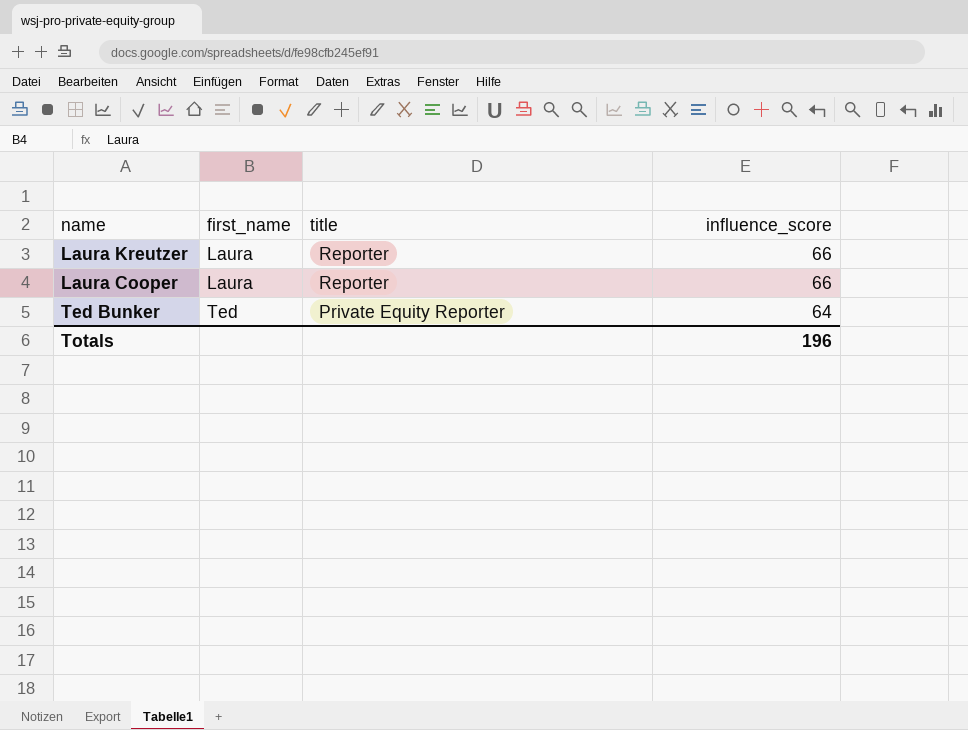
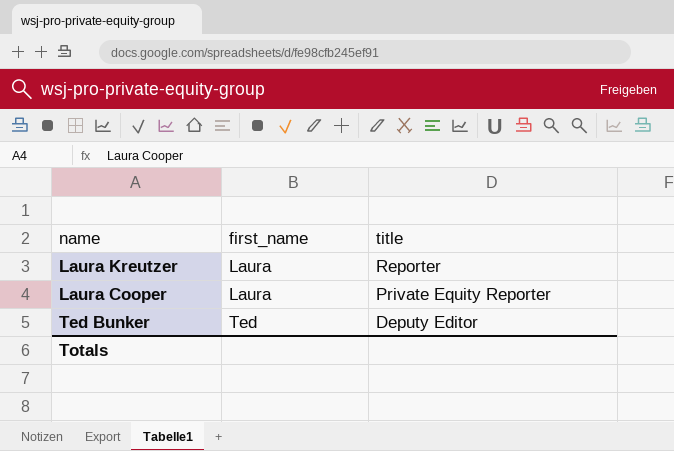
column influence_score | position: 4 -> none
Laura Cooper | title: Reporter -> Private Equity Reporter
Ted Bunker | title: Private Equity Reporter -> Deputy Editor

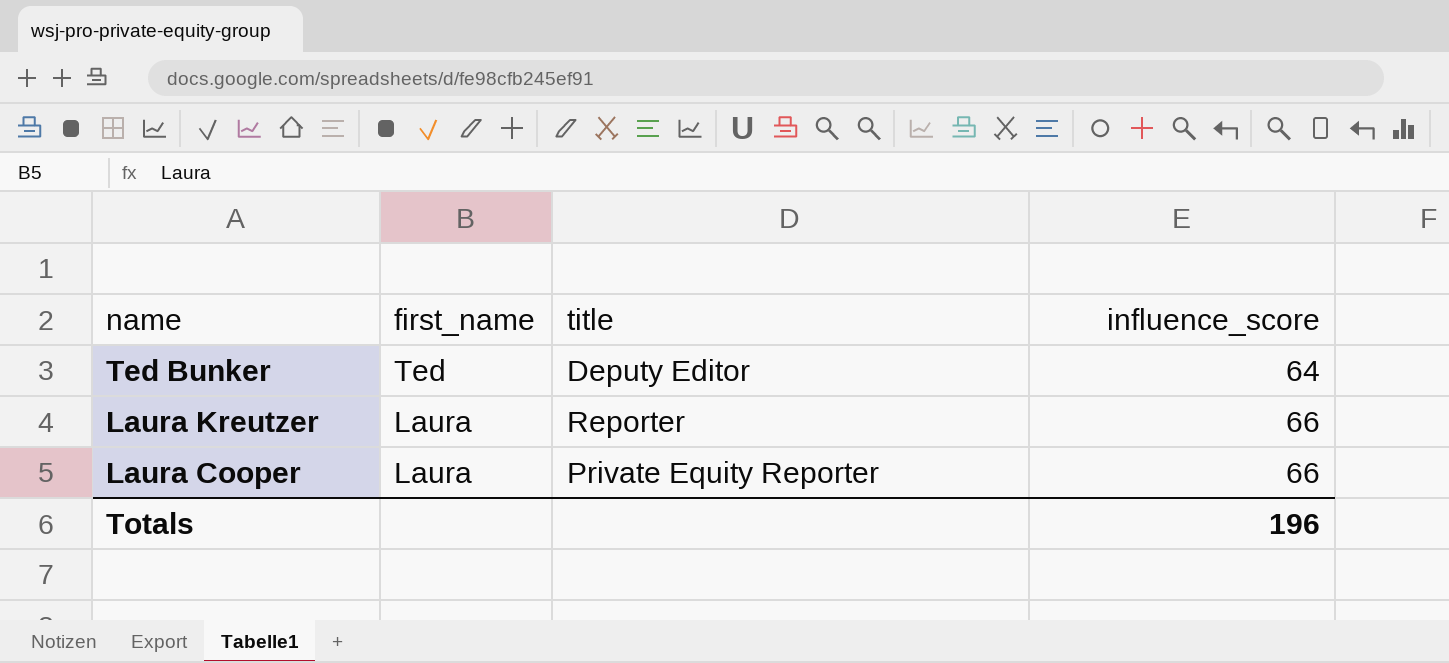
row order: first_name ascending -> name descending
column influence_score | position: none -> 4

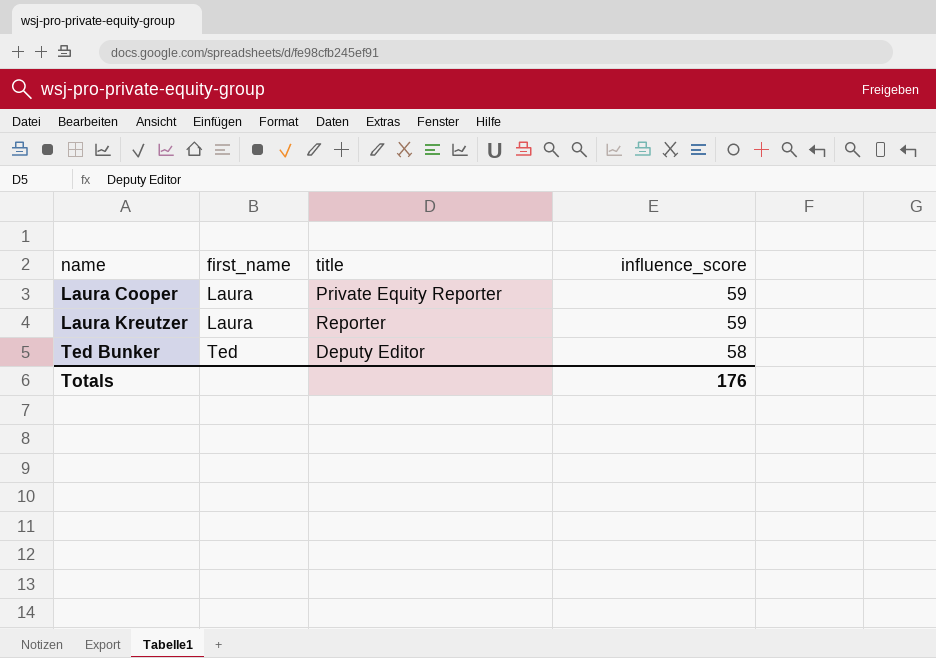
row order: name descending -> name ascending
Laura Cooper | influence_score: 66 -> 59
Laura Kreutzer | influence_score: 66 -> 59
Ted Bunker | influence_score: 64 -> 58
Totals | influence_score: 196 -> 176

